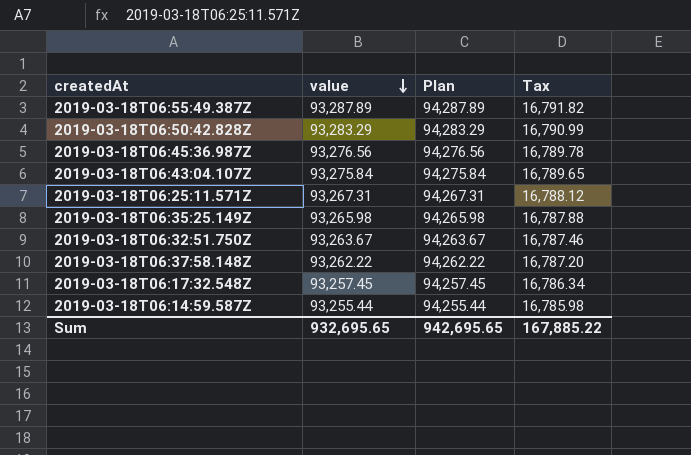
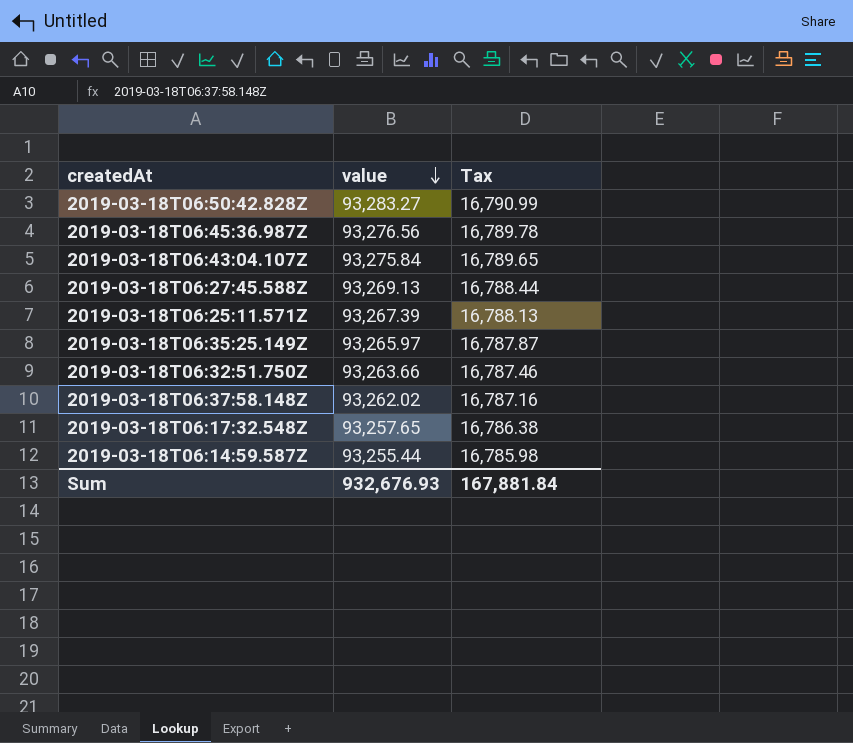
column Plan | formula: [value] + 1000 -> none
row 2019-03-18T06:55:49.387Z: 93,287.89 | 94,287.89 | 16,791.82 -> none
2019-03-18T06:50:42.828Z | value: 93,283.29 -> 93,283.27
row 2019-03-18T06:27:45.588Z: none -> 93,269.13 | 16,788.44
2019-03-18T06:25:11.571Z | value: 93,267.31 -> 93,267.39
2019-03-18T06:25:11.571Z | Tax: 16,788.12 -> 16,788.13
2019-03-18T06:35:25.149Z | value: 93,265.98 -> 93,265.97
2019-03-18T06:35:25.149Z | Tax: 16,787.88 -> 16,787.87
2019-03-18T06:32:51.750Z | value: 93,263.67 -> 93,263.66
2019-03-18T06:37:58.148Z | value: 93,262.22 -> 93,262.02
2019-03-18T06:37:58.148Z | Tax: 16,787.20 -> 16,787.16
2019-03-18T06:17:32.548Z | value: 93,257.45 -> 93,257.65
2019-03-18T06:17:32.548Z | Tax: 16,786.34 -> 16,786.38
Sum | value: 932,695.65 -> 932,676.93
Sum | Tax: 167,885.22 -> 167,881.84

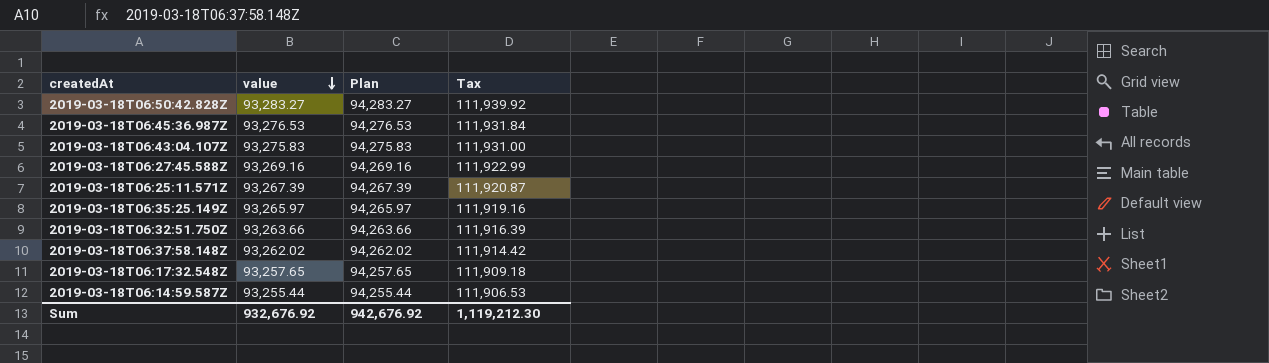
column Plan | formula: none -> [value] + 1000
column Tax | formula: [value] * 0.18 -> [value] * 1.2
2019-03-18T06:45:36.987Z | value: 93,276.56 -> 93,276.53
2019-03-18T06:43:04.107Z | value: 93,275.84 -> 93,275.83
2019-03-18T06:27:45.588Z | value: 93,269.13 -> 93,269.16
Sum | value: 932,676.93 -> 932,676.92
Sum | Tax: 167,881.84 -> 1,119,212.30

